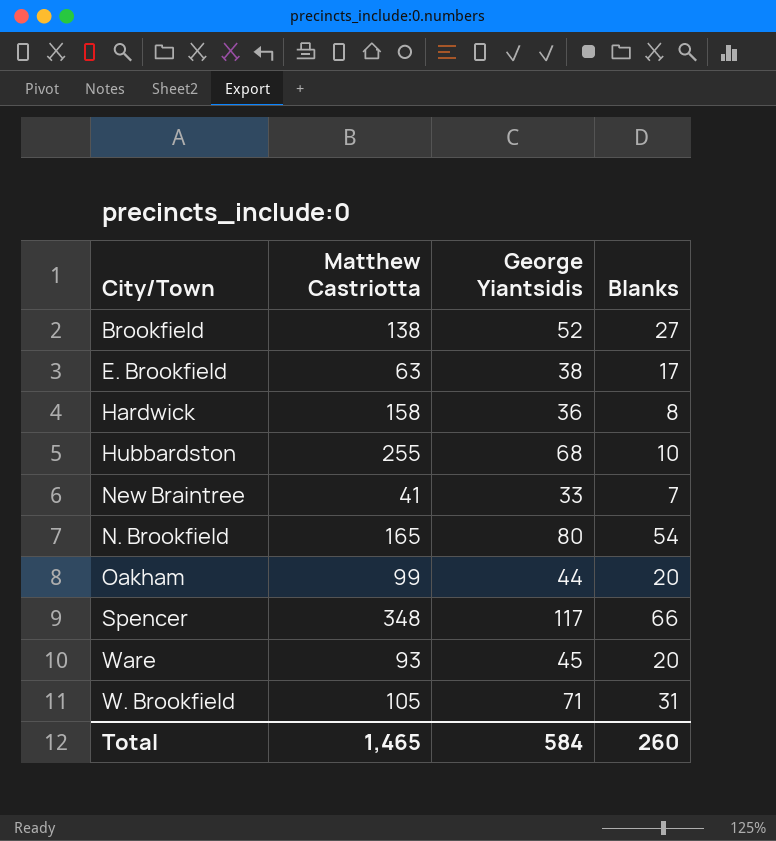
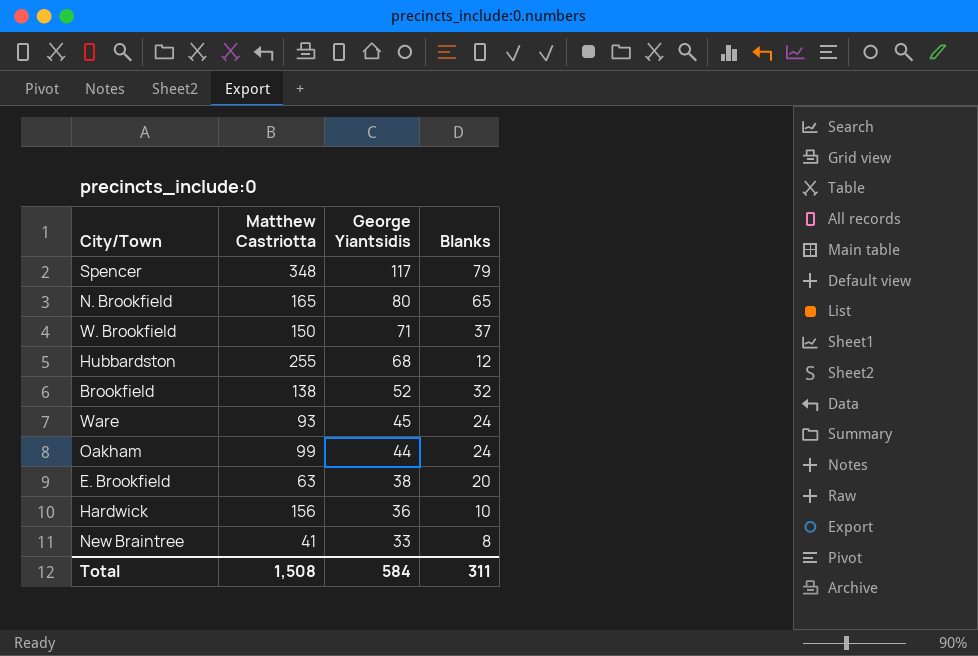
row order: none -> George Yiantsidis descending
Spencer | Blanks: 66 -> 79
N. Brookfield | Blanks: 54 -> 65
W. Brookfield | Matthew Castriotta: 105 -> 150
W. Brookfield | Blanks: 31 -> 37
Hubbardston | Blanks: 10 -> 12
Brookfield | Blanks: 27 -> 32
Ware | Blanks: 20 -> 24
Oakham | Blanks: 20 -> 24
E. Brookfield | Blanks: 17 -> 20
Hardwick | Matthew Castriotta: 158 -> 156
Hardwick | Blanks: 8 -> 10
New Braintree | Blanks: 7 -> 8
Total | Matthew Castriotta: 1,465 -> 1,508
Total | Blanks: 260 -> 311

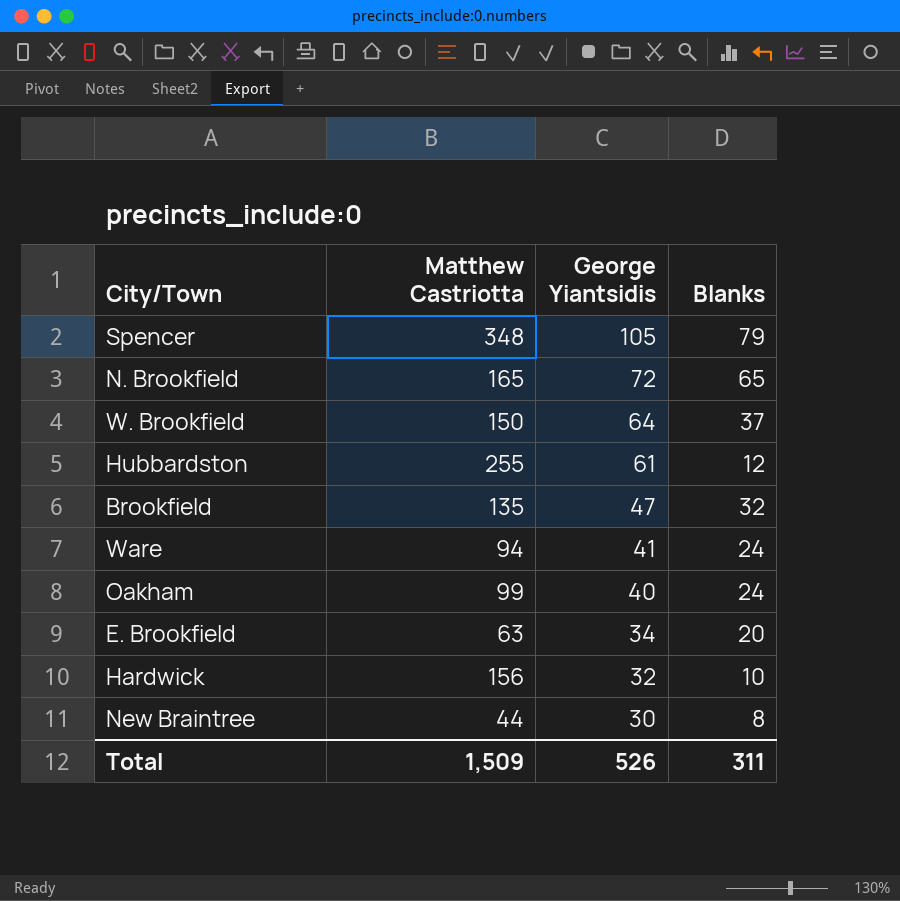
Spencer | George Yiantsidis: 117 -> 105
N. Brookfield | George Yiantsidis: 80 -> 72
W. Brookfield | George Yiantsidis: 71 -> 64
Hubbardston | George Yiantsidis: 68 -> 61
Brookfield | Matthew Castriotta: 138 -> 135
Brookfield | George Yiantsidis: 52 -> 47
Ware | Matthew Castriotta: 93 -> 94
Ware | George Yiantsidis: 45 -> 41
Oakham | George Yiantsidis: 44 -> 40
E. Brookfield | George Yiantsidis: 38 -> 34
Hardwick | George Yiantsidis: 36 -> 32
New Braintree | Matthew Castriotta: 41 -> 44
New Braintree | George Yiantsidis: 33 -> 30
Total | Matthew Castriotta: 1,508 -> 1,509
Total | George Yiantsidis: 584 -> 526

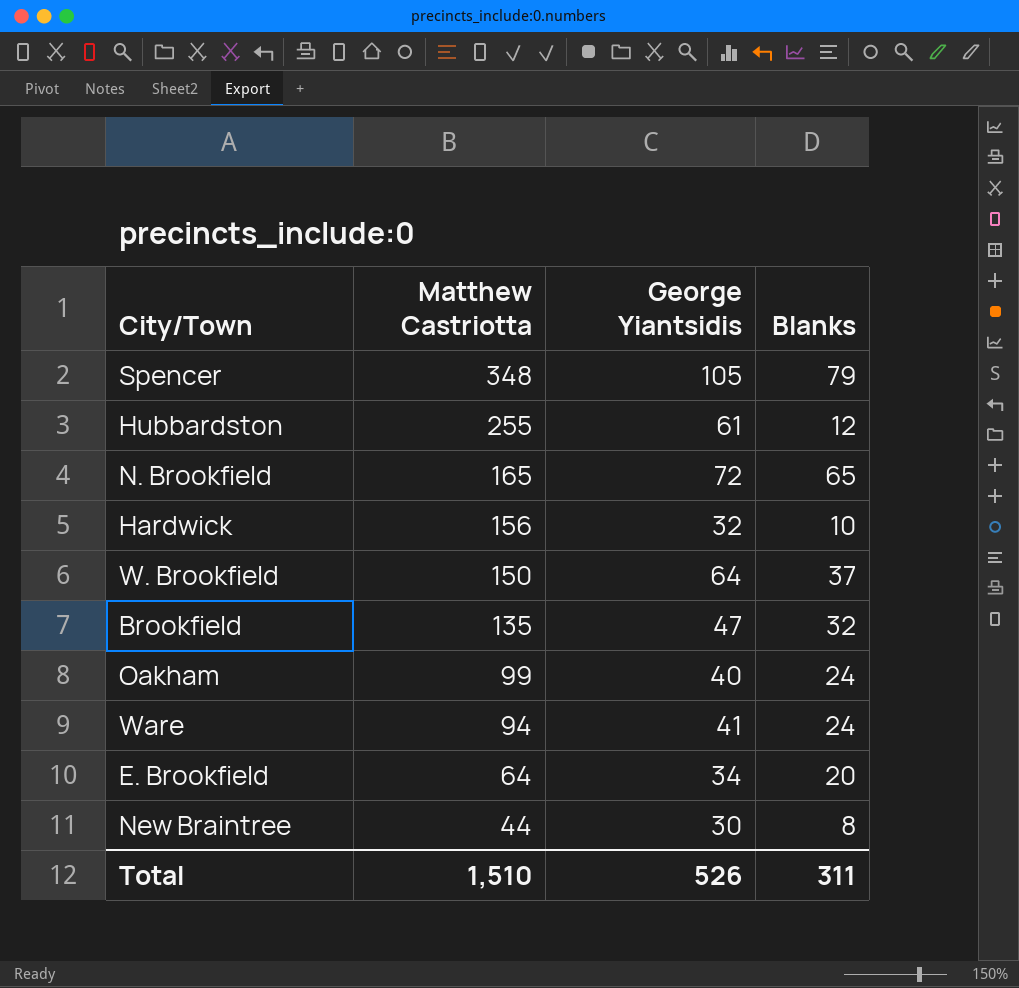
row order: George Yiantsidis descending -> Matthew Castriotta descending
E. Brookfield | Matthew Castriotta: 63 -> 64
Total | Matthew Castriotta: 1,509 -> 1,510

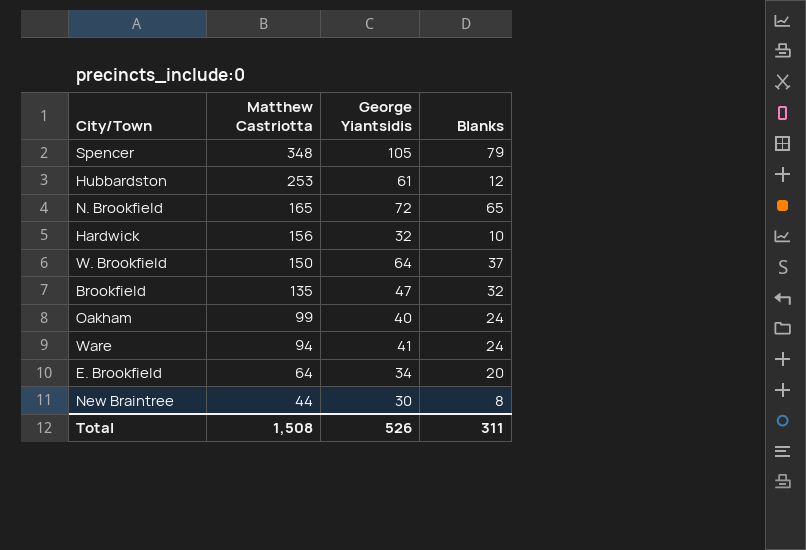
Hubbardston | Matthew Castriotta: 255 -> 253
Total | Matthew Castriotta: 1,510 -> 1,508

